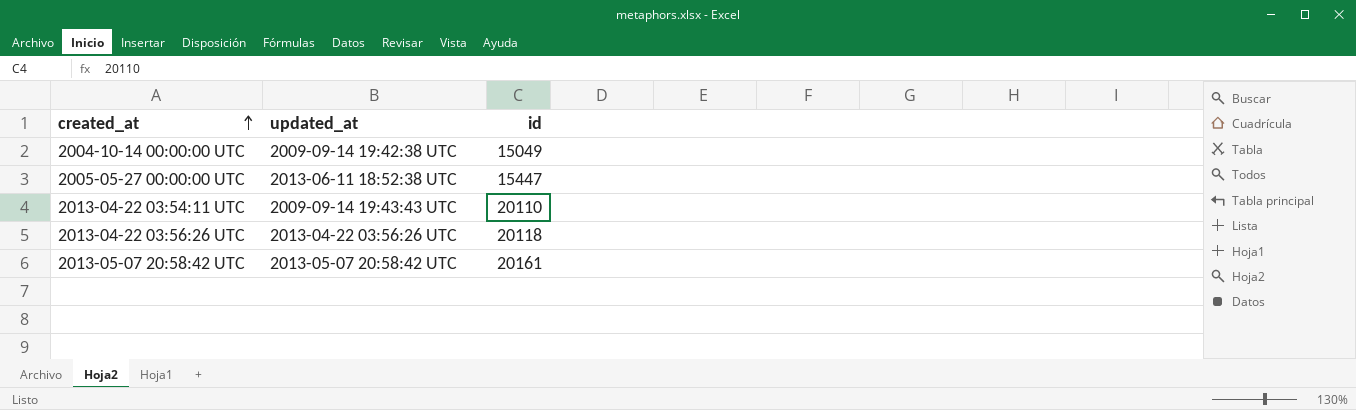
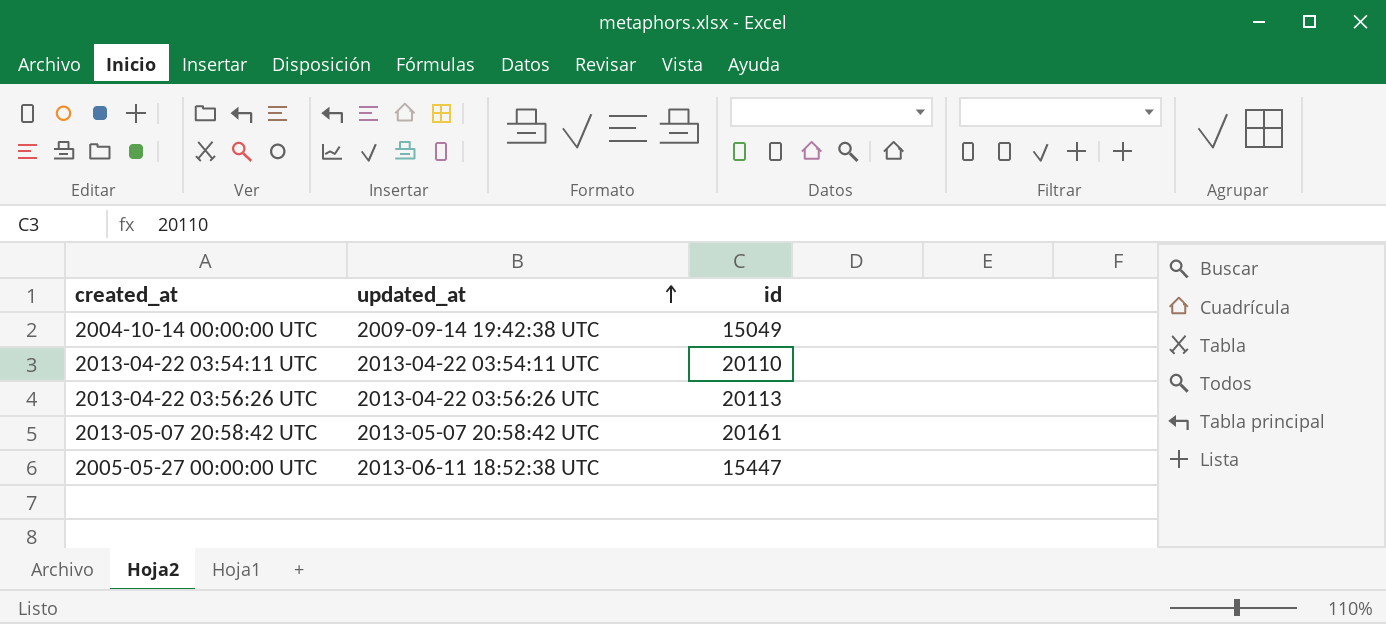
row order: created_at ascending -> updated_at ascending
2013-04-22 03:54:11 UTC | updated_at: 2009-09-14 19:43:43 UTC -> 2013-04-22 03:54:11 UTC
2013-04-22 03:56:26 UTC | id: 20118 -> 20113

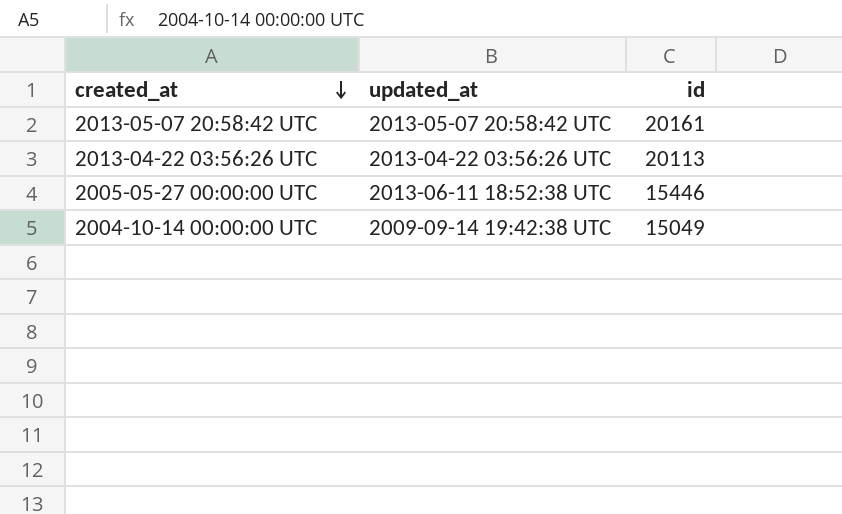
row order: updated_at ascending -> created_at descending
row 2013-04-22 03:54:11 UTC: 2013-04-22 03:54:11 UTC | 20110 -> none
2005-05-27 00:00:00 UTC | id: 15447 -> 15446

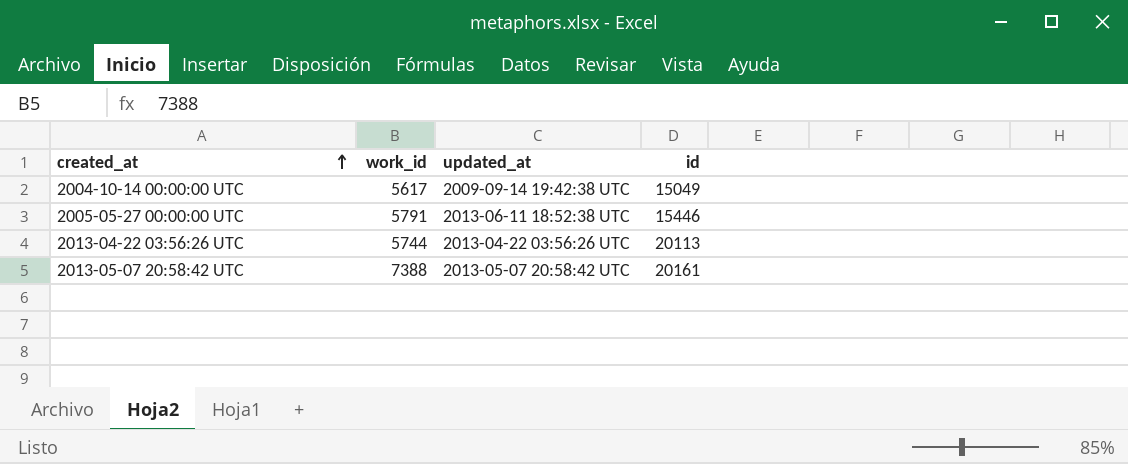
row order: created_at descending -> created_at ascending
column work_id | position: none -> 2

